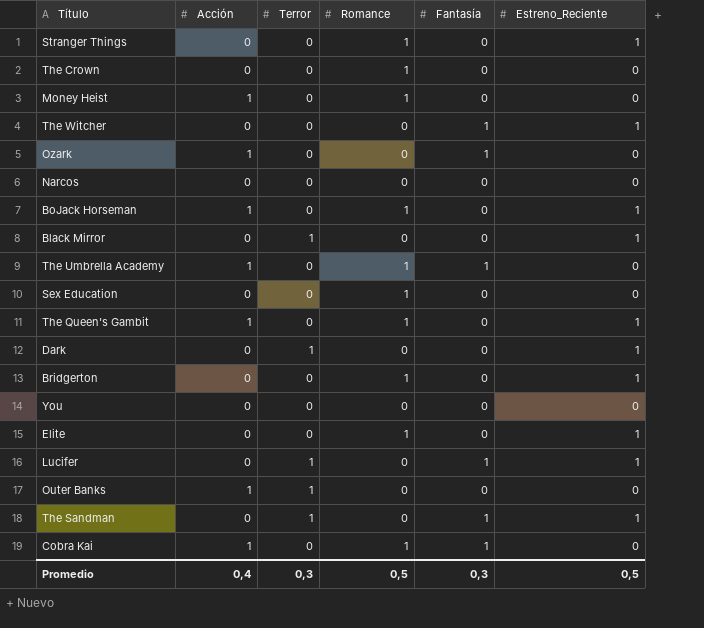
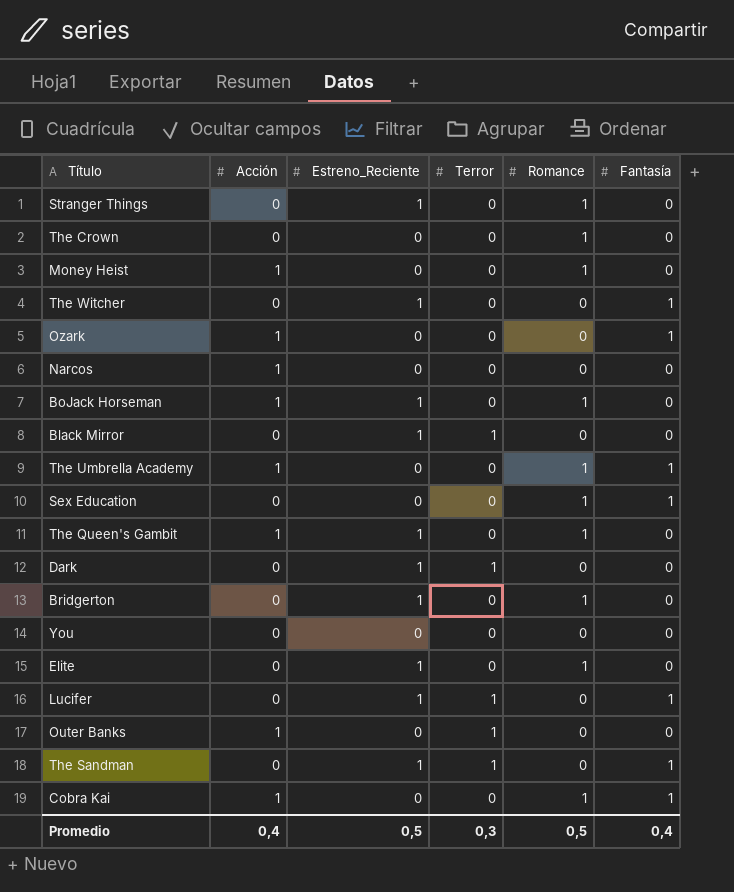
column Estreno_Reciente | position: 6 -> 3
Narcos | Acción: 0 -> 1
Sex Education | Fantasía: 0 -> 1
Promedio | Fantasía: 0,3 -> 0,4

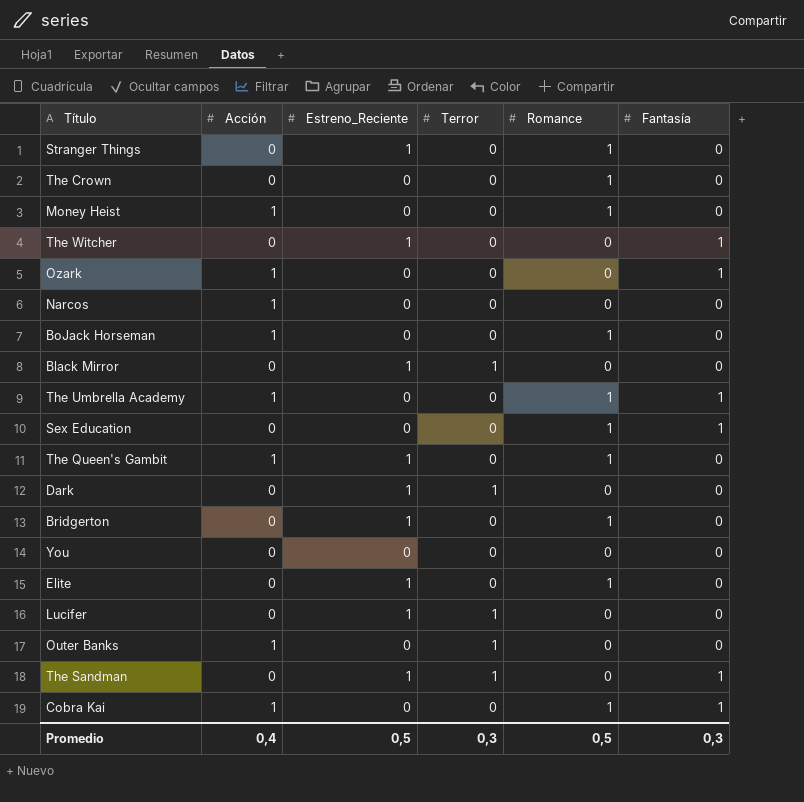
BoJack Horseman | Estreno_Reciente: 1 -> 0
Lucifer | Fantasía: 1 -> 0
Promedio | Fantasía: 0,4 -> 0,3

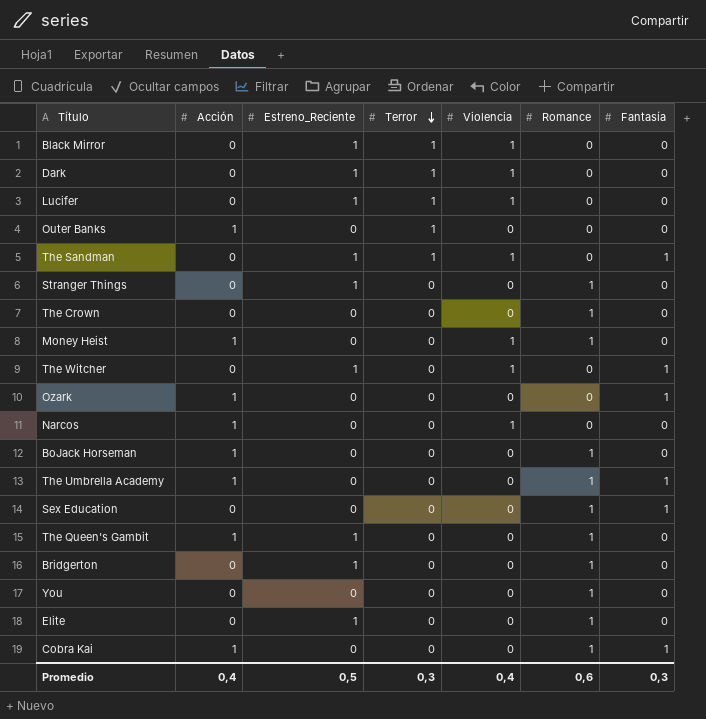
row order: none -> Terror descending
column Violencia | position: none -> 5
You | Romance: 0 -> 1
Promedio | Romance: 0,5 -> 0,6

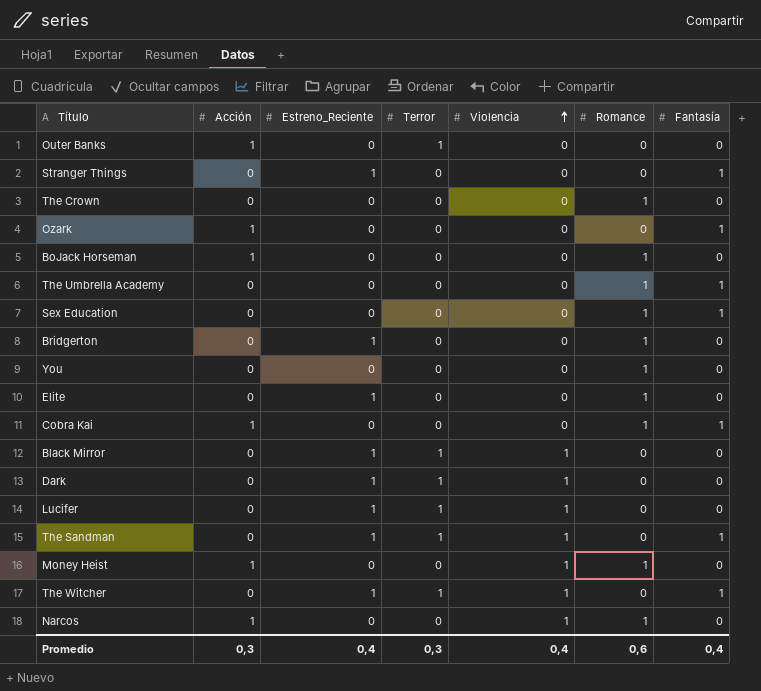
row order: Terror descending -> Violencia ascending
row The Queen's Gambit: 1 | 1 | 0 | 0 | 1 | 0 -> none
Stranger Things | Romance: 1 -> 0
Stranger Things | Fantasía: 0 -> 1
The Umbrella Academy | Acción: 1 -> 0
The Witcher | Terror: 0 -> 1
Narcos | Romance: 0 -> 1
Promedio | Acción: 0,4 -> 0,3
Promedio | Estreno_Reciente: 0,5 -> 0,4
Promedio | Fantasía: 0,3 -> 0,4

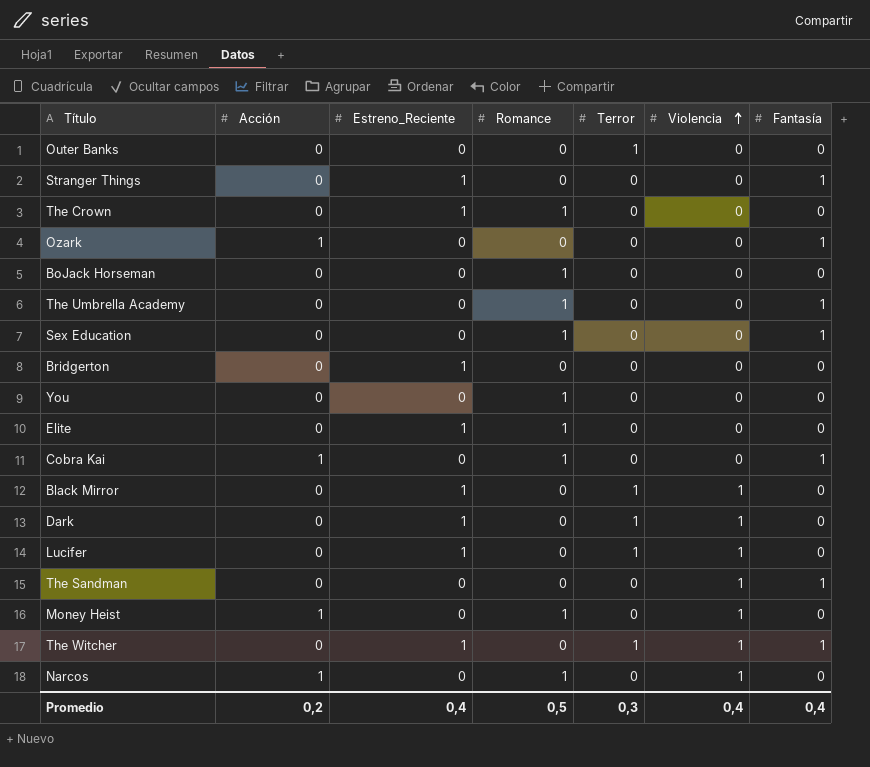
column Romance | position: 6 -> 4
Outer Banks | Acción: 1 -> 0
The Crown | Estreno_Reciente: 0 -> 1
BoJack Horseman | Acción: 1 -> 0
Bridgerton | Romance: 1 -> 0
The Sandman | Estreno_Reciente: 1 -> 0
The Sandman | Terror: 1 -> 0
Promedio | Acción: 0,3 -> 0,2
Promedio | Romance: 0,6 -> 0,5

